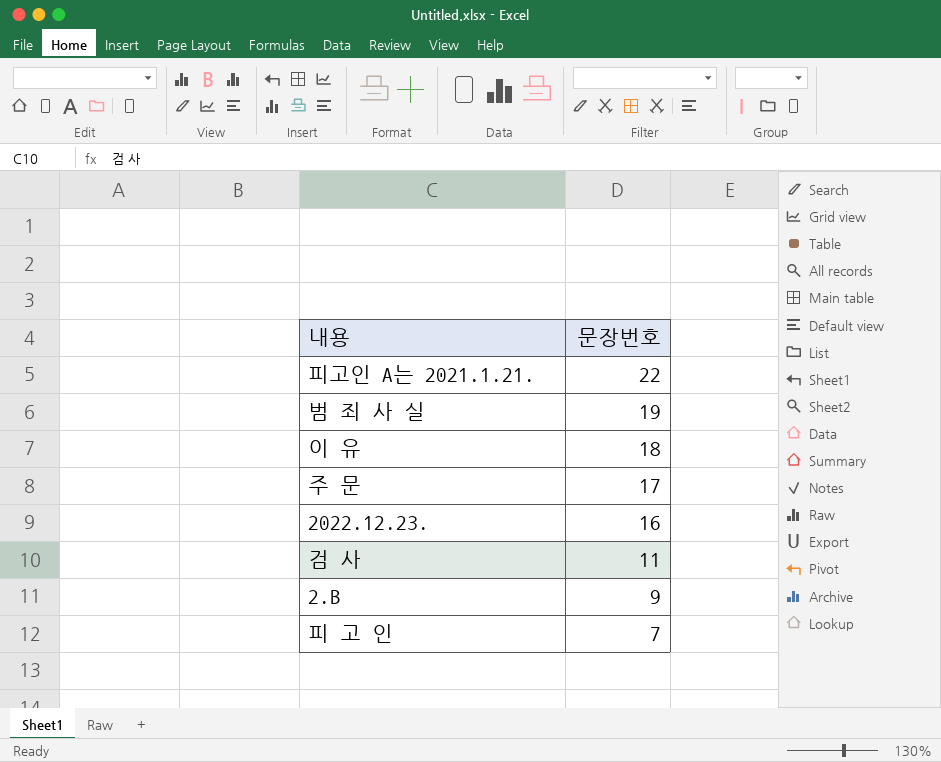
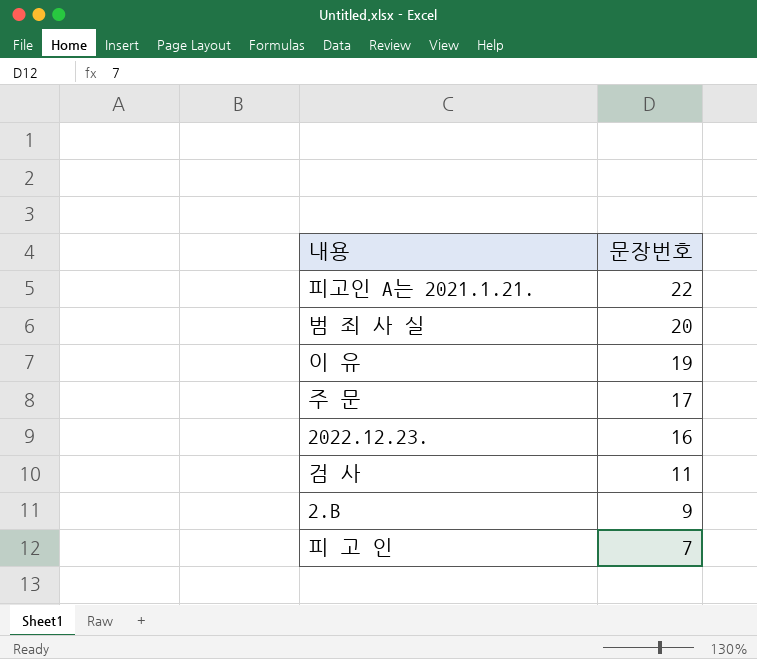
범 죄 사 실 | 문장번호: 19 -> 20
이 유 | 문장번호: 18 -> 19

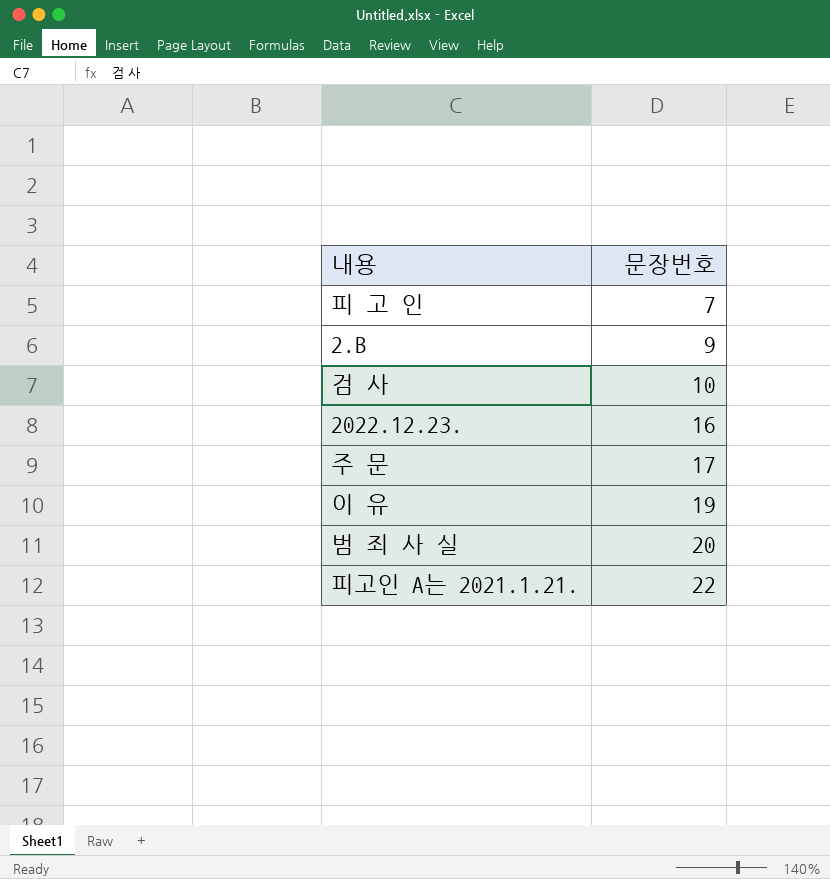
row order: 문장번호 descending -> 문장번호 ascending
검 사 | 문장번호: 11 -> 10

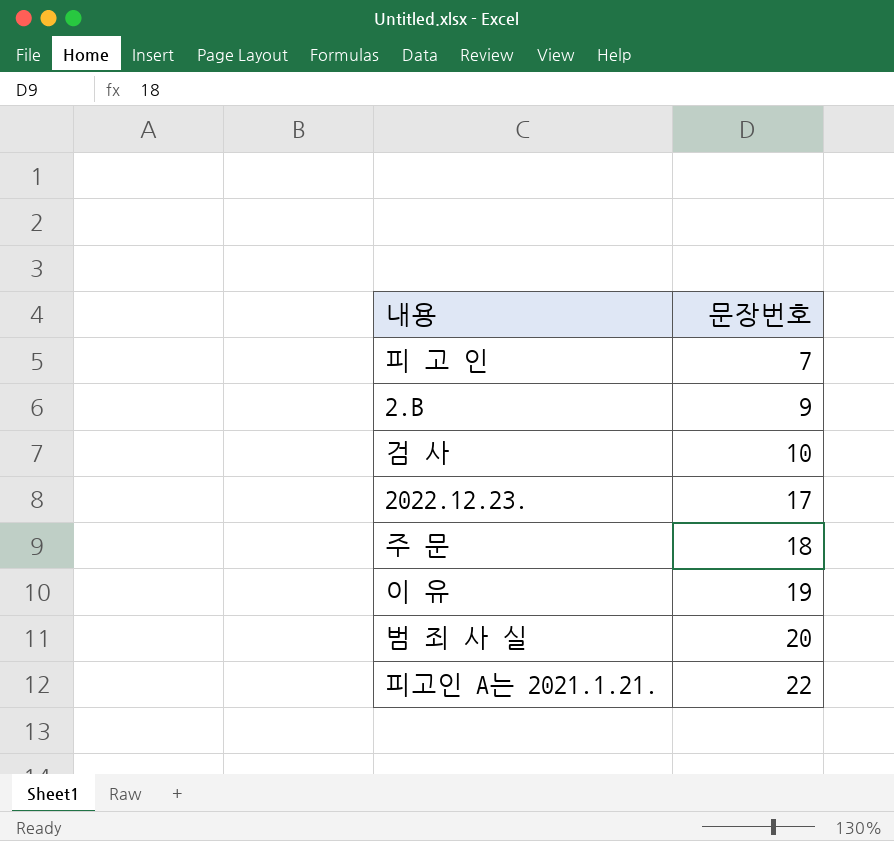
2022.12.23. | 문장번호: 16 -> 17
주 문 | 문장번호: 17 -> 18

